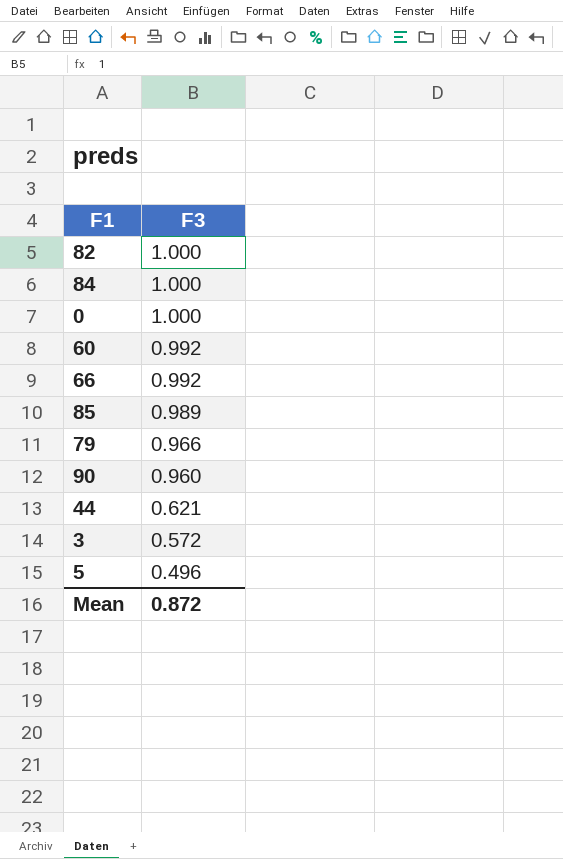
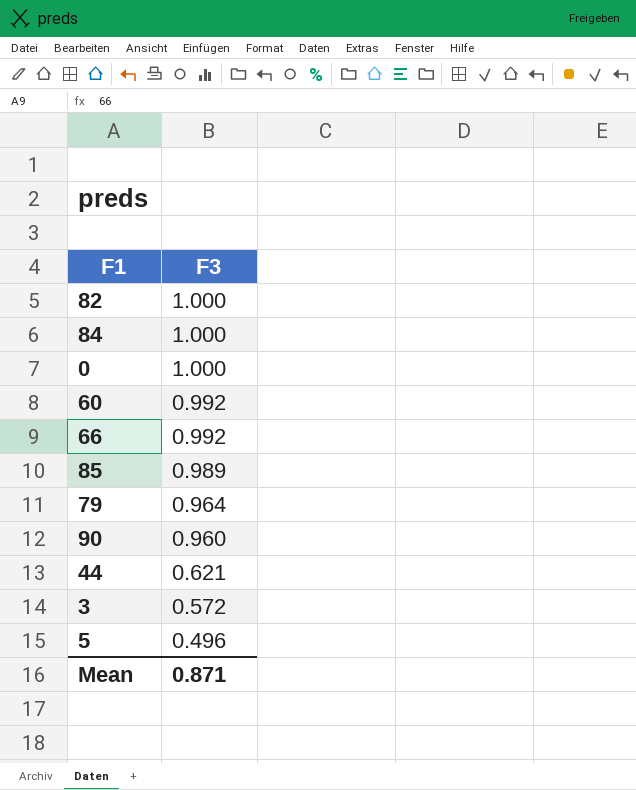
79 | F3: 0.966 -> 0.964
Mean | F3: 0.872 -> 0.871

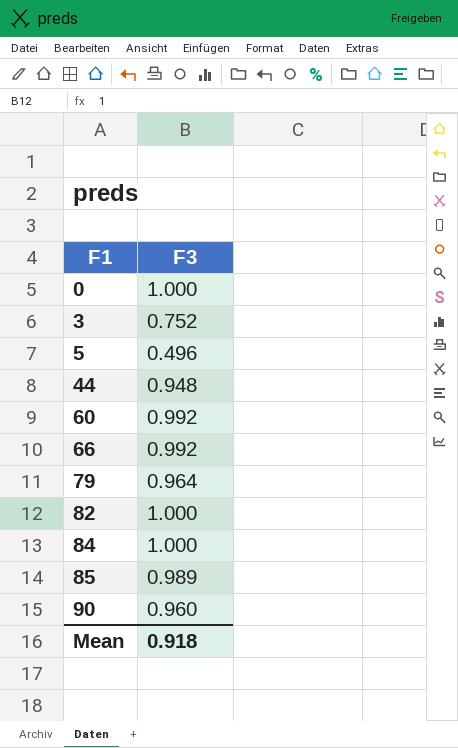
row order: F3 descending -> F1 ascending
3 | F3: 0.572 -> 0.752
44 | F3: 0.621 -> 0.948
Mean | F3: 0.871 -> 0.918

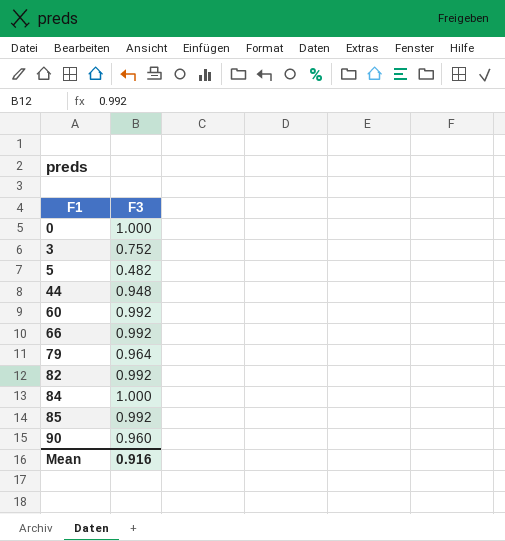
5 | F3: 0.496 -> 0.482
82 | F3: 1.000 -> 0.992
85 | F3: 0.989 -> 0.992
Mean | F3: 0.918 -> 0.916

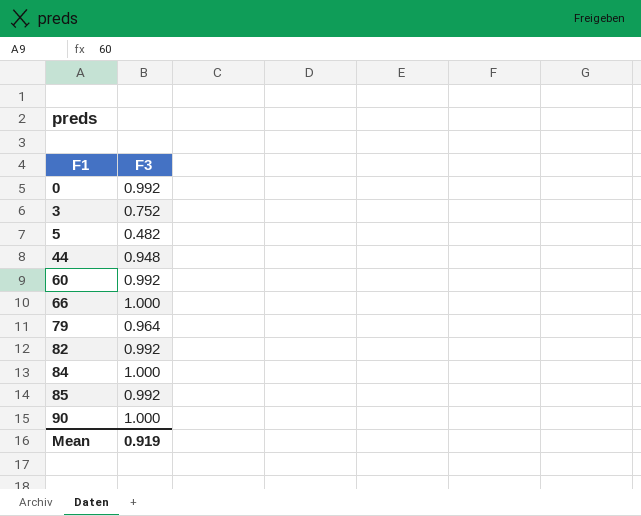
0 | F3: 1.000 -> 0.992
66 | F3: 0.992 -> 1.000
90 | F3: 0.960 -> 1.000
Mean | F3: 0.916 -> 0.919

